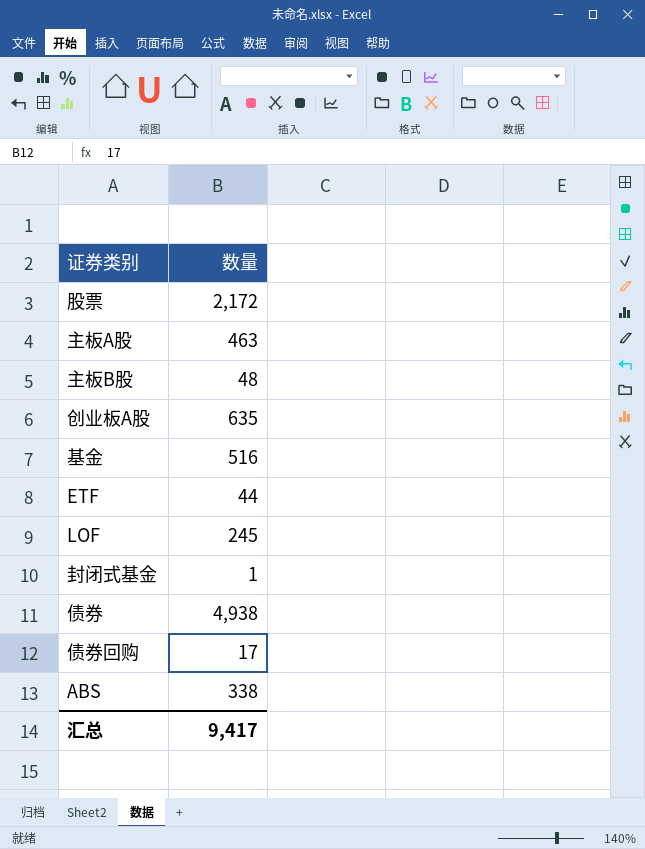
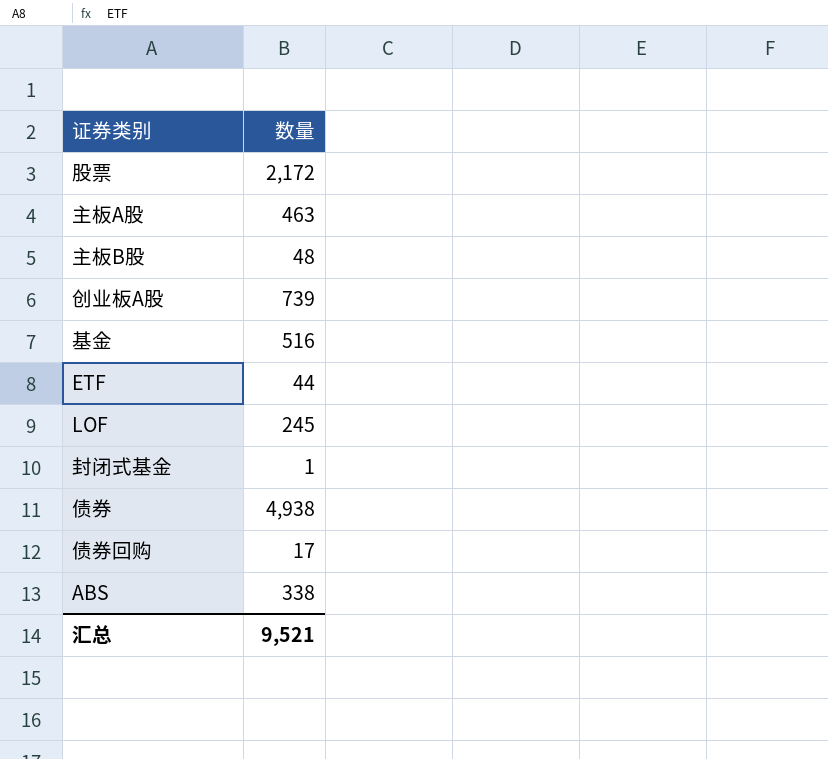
创业板A股 | 数量: 635 -> 739
汇总 | 数量: 9,417 -> 9,521

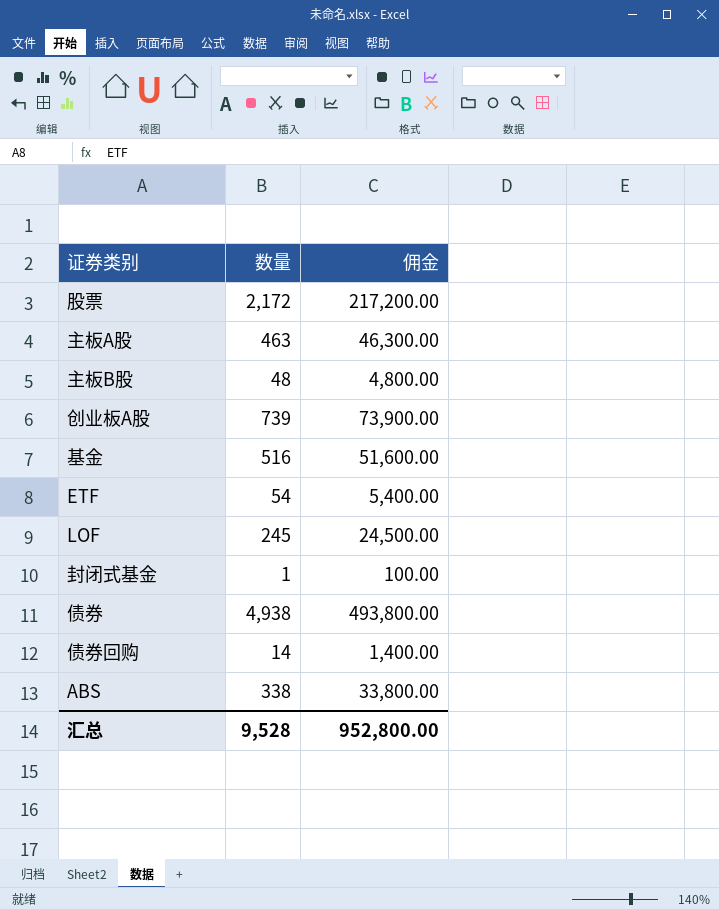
column 佣金 | formula: none -> [数量] * 100
ETF | 数量: 44 -> 54
债券回购 | 数量: 17 -> 14
汇总 | 数量: 9,521 -> 9,528

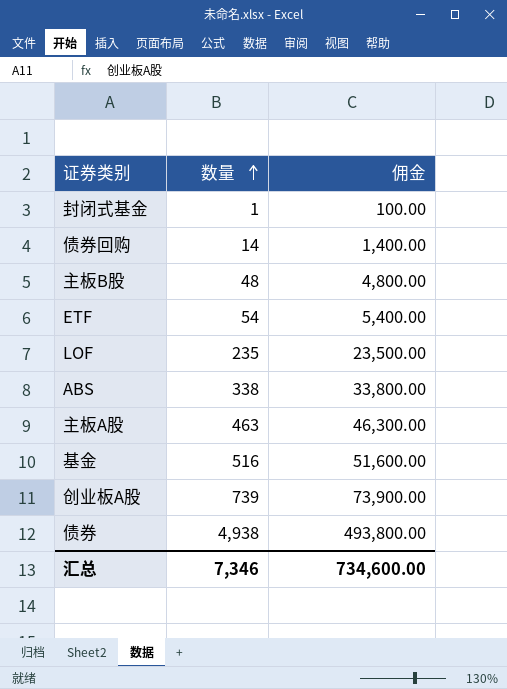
row order: none -> 数量 ascending
row 股票: 2,172 | 217,200.00 -> none
LOF | 数量: 245 -> 235
LOF | 佣金: 24,500.00 -> 23,500.00
汇总 | 数量: 9,528 -> 7,346
汇总 | 佣金: 952,800.00 -> 734,600.00

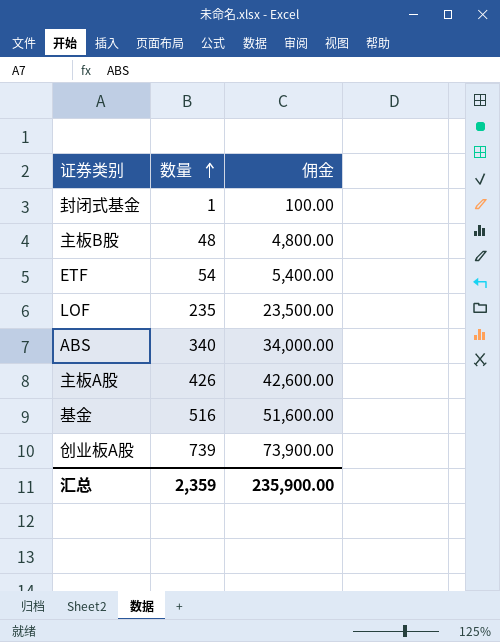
row 债券回购: 14 | 1,400.00 -> none
row 债券: 4,938 | 493,800.00 -> none
ABS | 数量: 338 -> 340
ABS | 佣金: 33,800.00 -> 34,000.00
主板A股 | 数量: 463 -> 426
主板A股 | 佣金: 46,300.00 -> 42,600.00
汇总 | 数量: 7,346 -> 2,359
汇总 | 佣金: 734,600.00 -> 235,900.00

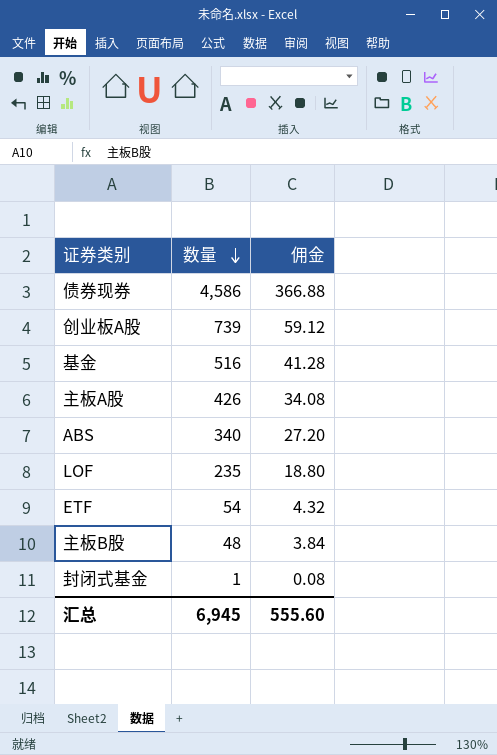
row order: 数量 ascending -> 数量 descending
column 佣金 | formula: [数量] * 100 -> [数量] * 0.08
row 债券现券: none -> 4,586 | 366.88
汇总 | 数量: 2,359 -> 6,945
汇总 | 佣金: 235,900.00 -> 555.60

